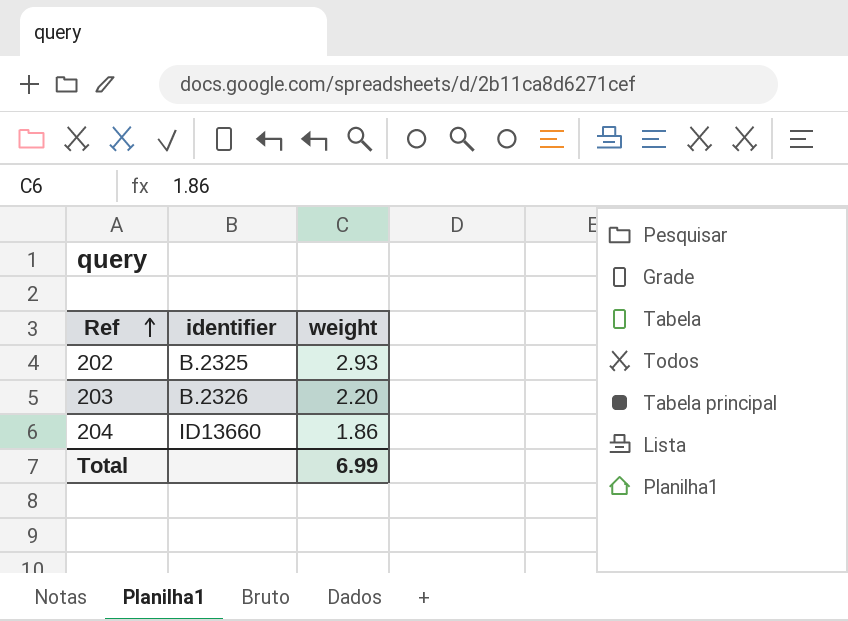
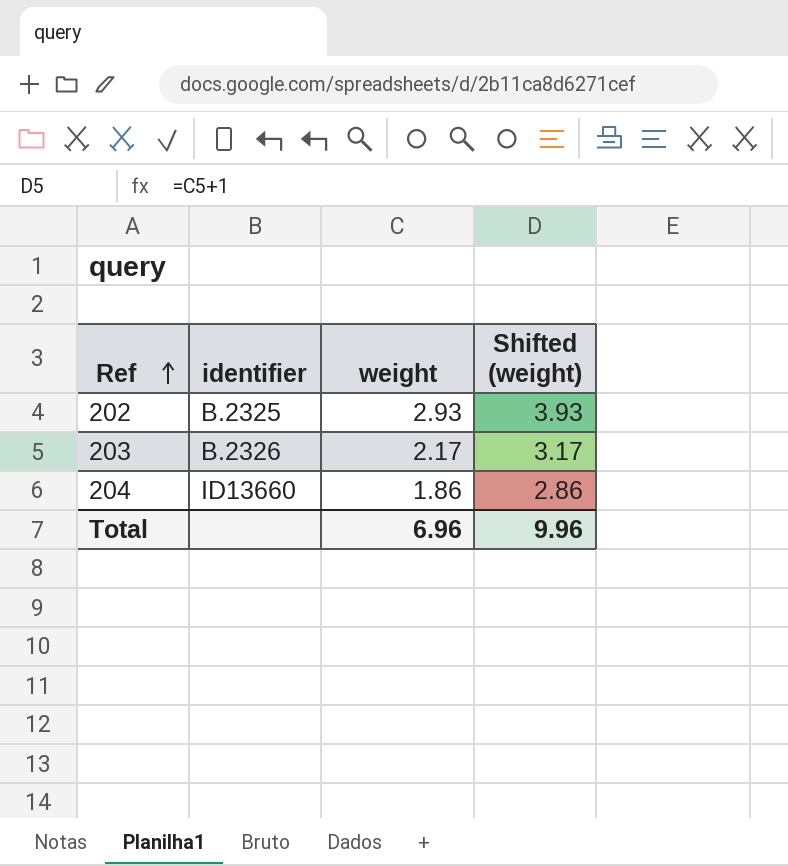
column Shifted (weight) | formula: none -> [weight] + 1
203 | weight: 2.20 -> 2.17
Total | weight: 6.99 -> 6.96

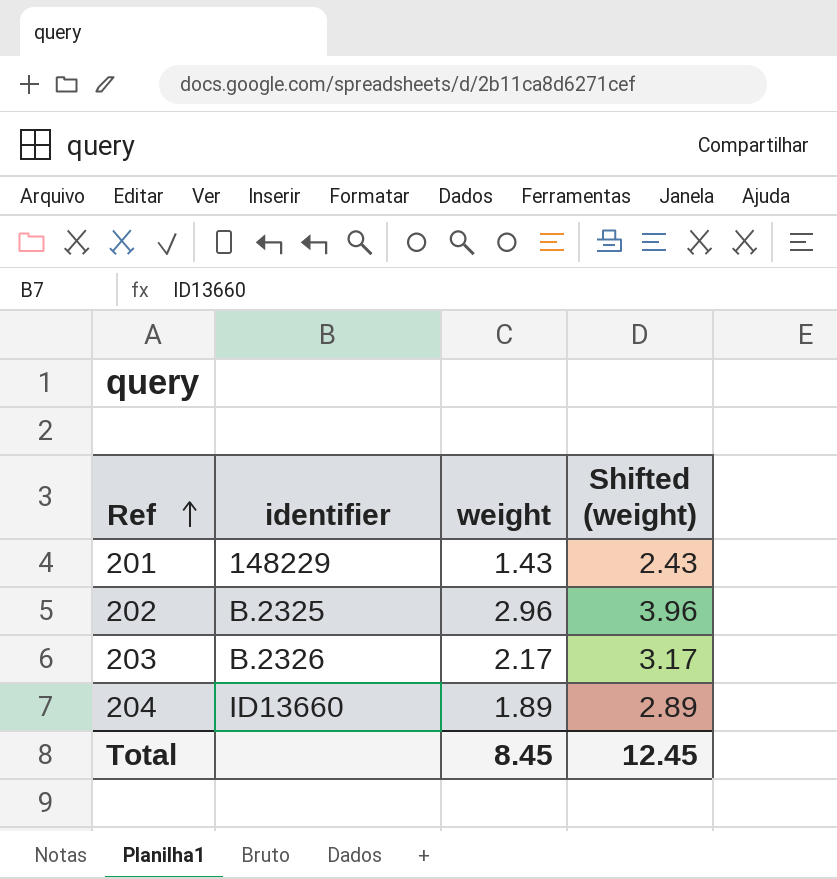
row 201: none -> 148229 | 1.43 | 2.43
202 | weight: 2.93 -> 2.96
202 | Shifted (weight): 3.93 -> 3.96
204 | weight: 1.86 -> 1.89
204 | Shifted (weight): 2.86 -> 2.89
Total | weight: 6.96 -> 8.45
Total | Shifted (weight): 9.96 -> 12.45

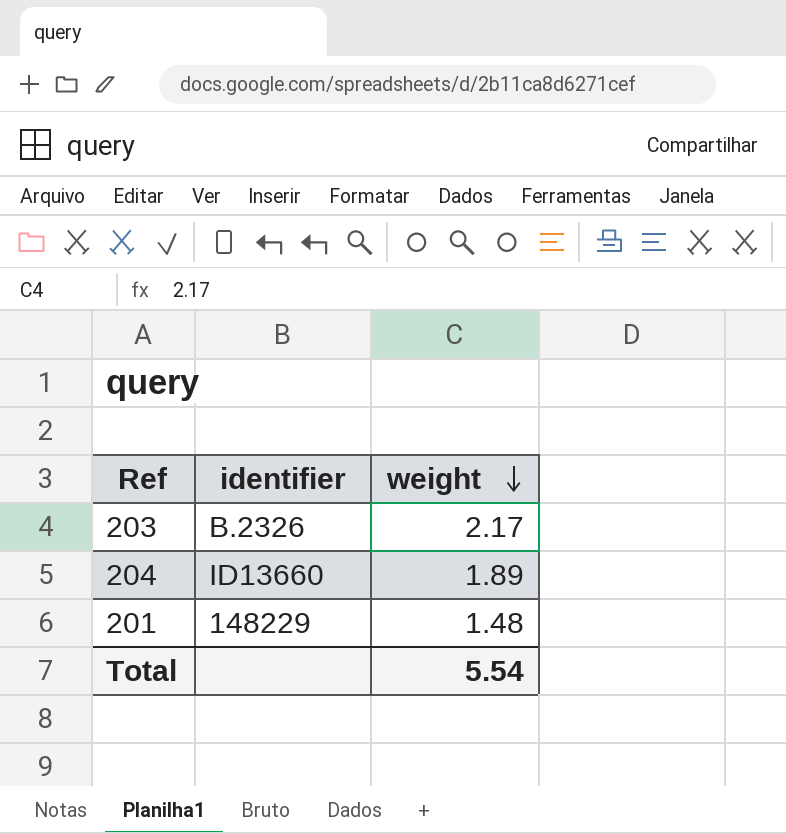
row order: Ref ascending -> weight descending
column Shifted (weight) | formula: [weight] + 1 -> none
row 202: B.2325 | 2.96 | 3.96 -> none
201 | weight: 1.43 -> 1.48
Total | weight: 8.45 -> 5.54

